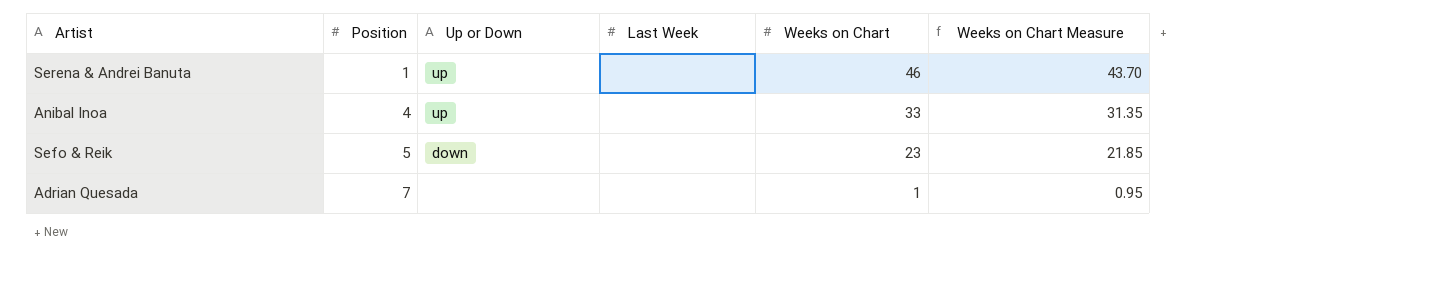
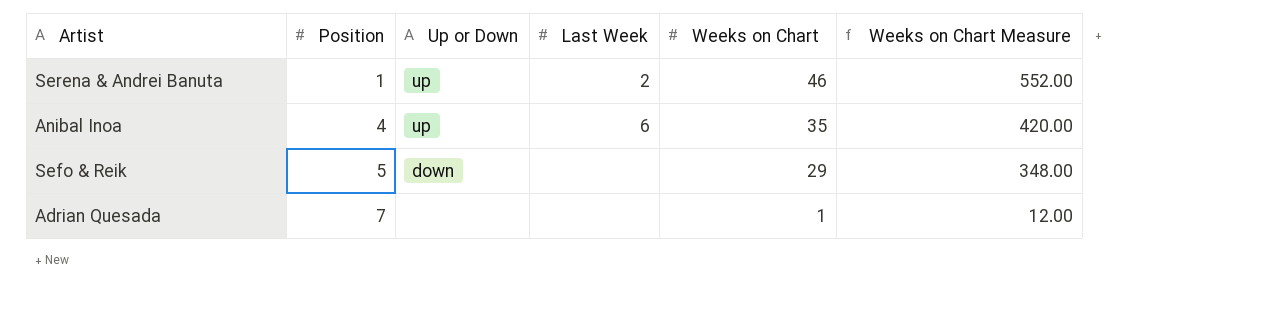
column Weeks on Chart Measure | formula: [Weeks on Chart] * 0.95 -> [Weeks on Chart] * 12
Serena & Andrei Banuta | Last Week: none -> 2
Anibal Inoa | Last Week: none -> 6
Anibal Inoa | Weeks on Chart: 33 -> 35
Sefo & Reik | Weeks on Chart: 23 -> 29

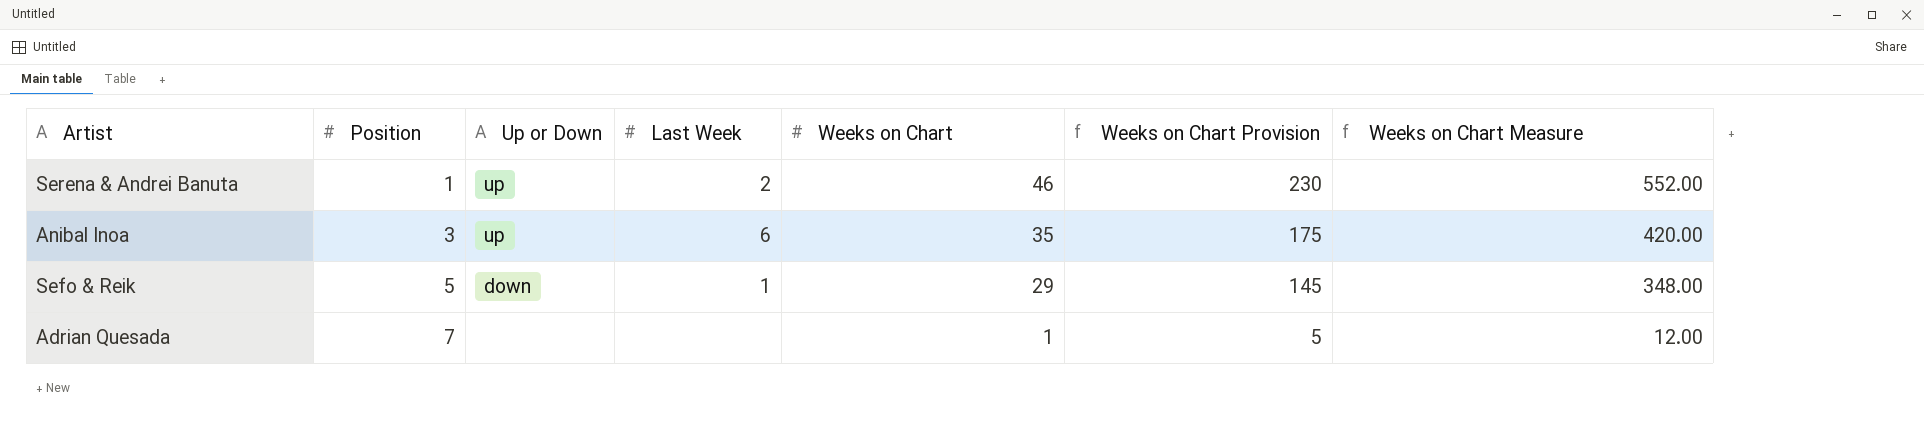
column Weeks on Chart Provision | formula: none -> [Weeks on Chart] * 5
Anibal Inoa | Position: 4 -> 3
Sefo & Reik | Last Week: none -> 1

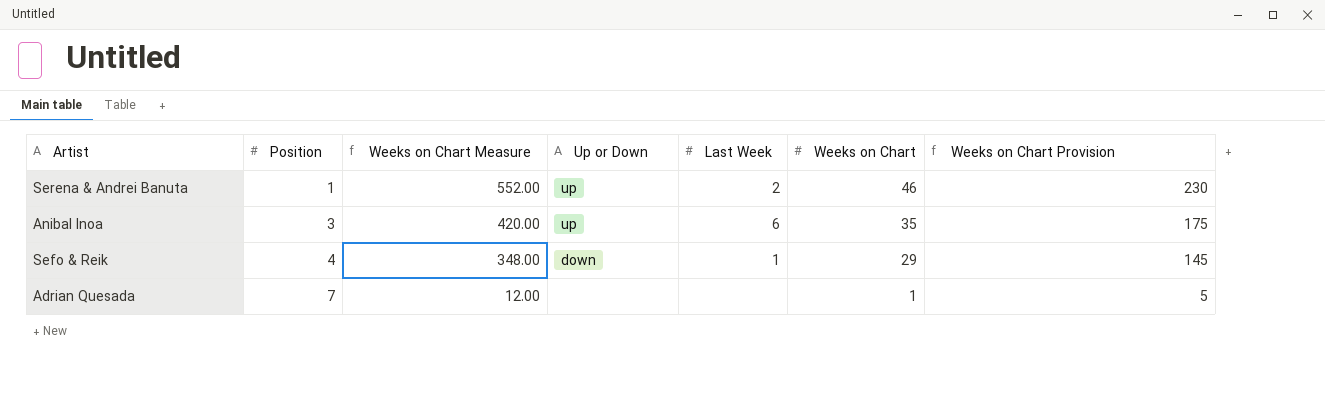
column Weeks on Chart Measure | position: 7 -> 3
Sefo & Reik | Position: 5 -> 4

